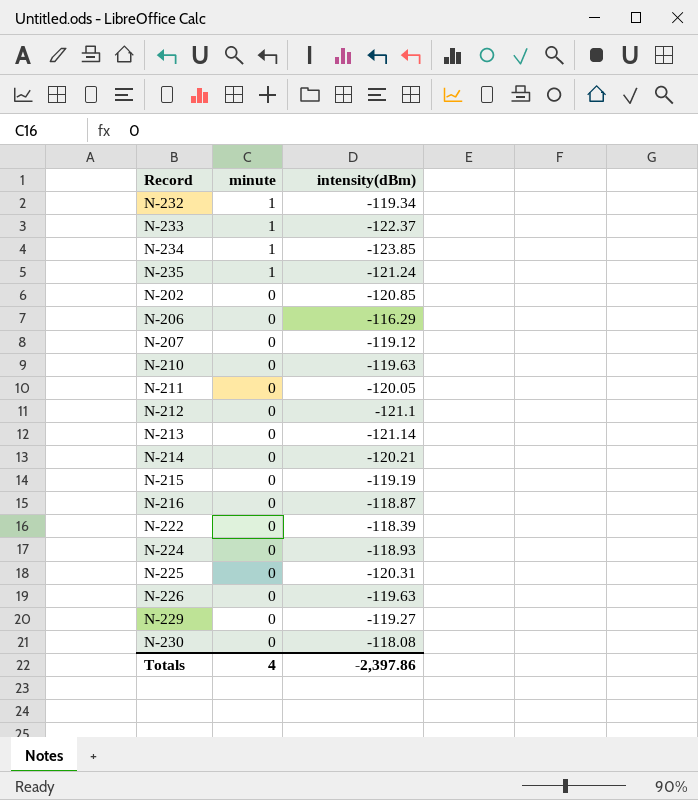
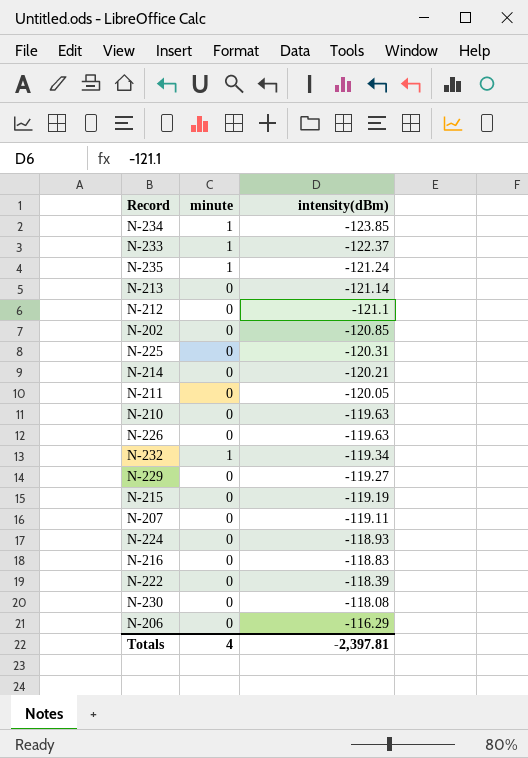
row order: minute descending -> intensity(dBm) ascending
N-207 | intensity(dBm): -119.12 -> -119.11
N-216 | intensity(dBm): -118.87 -> -118.83
Totals | intensity(dBm): -2,397.86 -> -2,397.81

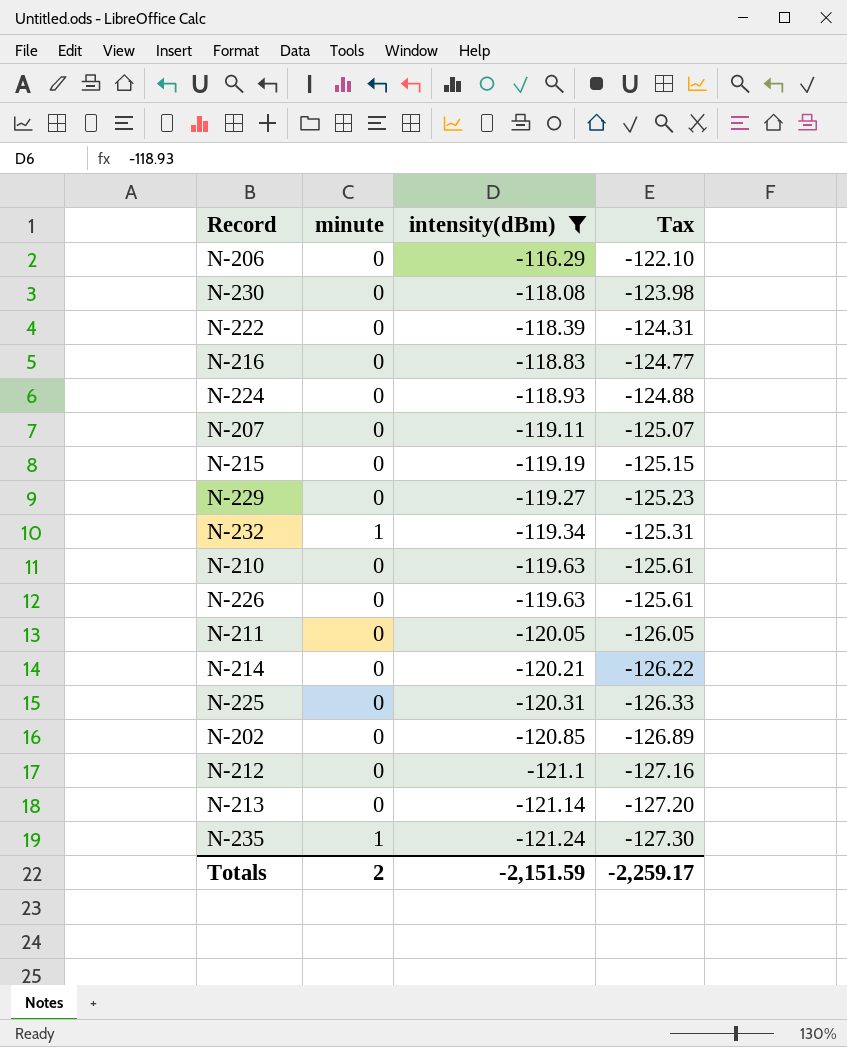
filter: none -> intensity(dBm) >= -121.24
row order: intensity(dBm) ascending -> intensity(dBm) descending
column Tax | formula: none -> [intensity(dBm)] * 1.05
Totals | minute: 4 -> 2
Totals | intensity(dBm): -2,397.81 -> -2,151.59

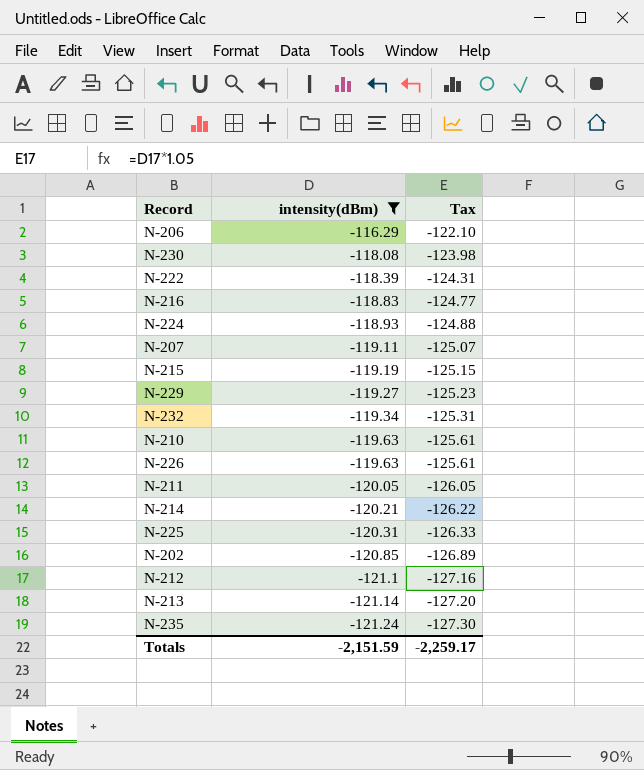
column minute | position: 2 -> none

